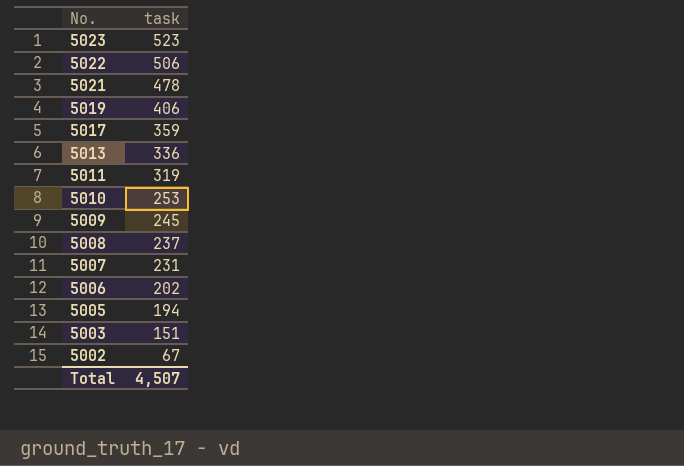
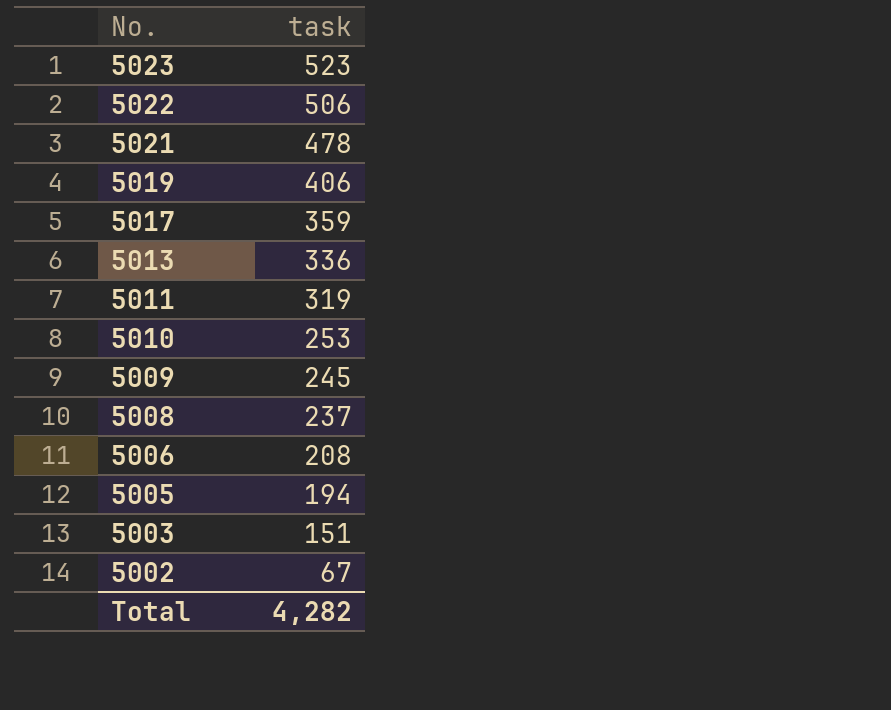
row 5007: 231 -> none
5006 | task: 202 -> 208
Total | task: 4,507 -> 4,282

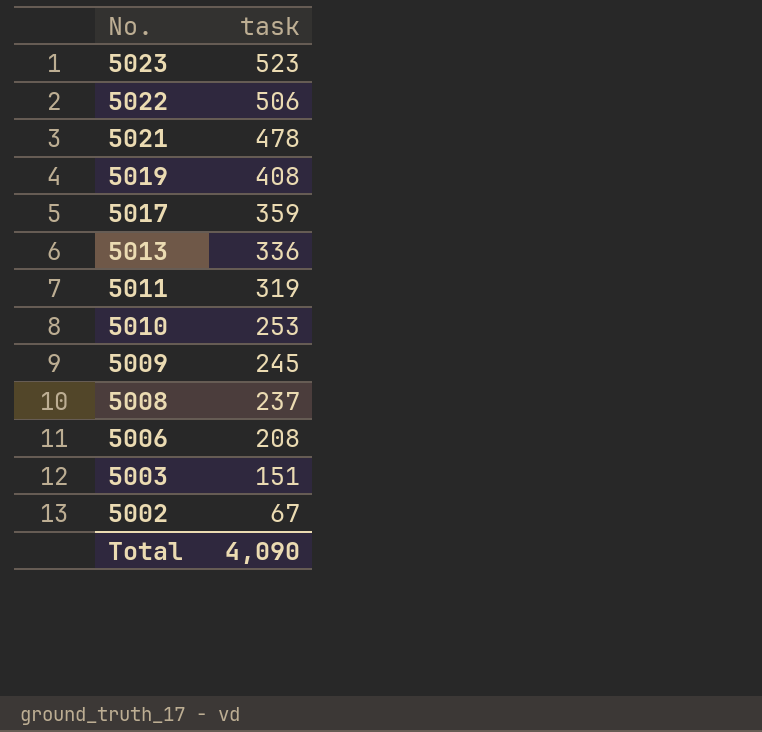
row 5005: 194 -> none
5019 | task: 406 -> 408
Total | task: 4,282 -> 4,090

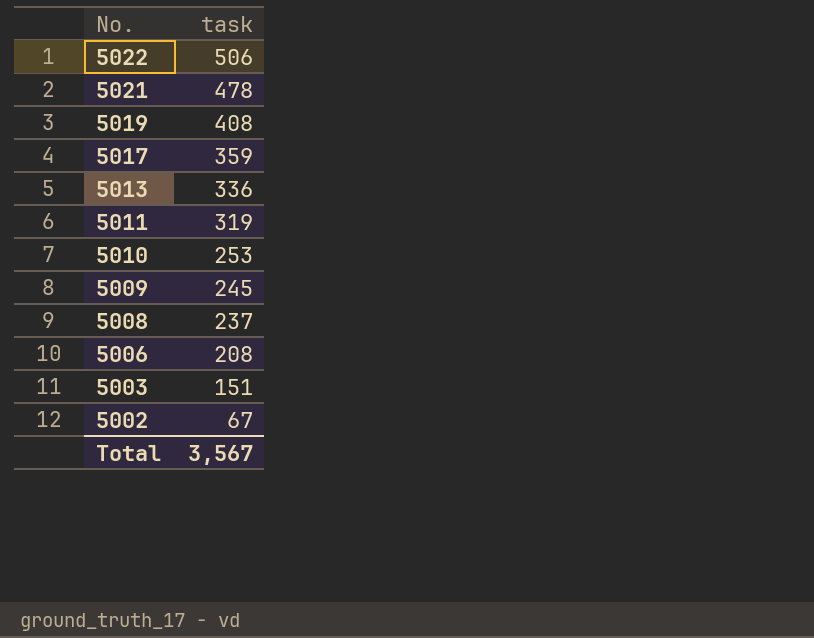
row 5023: 523 -> none
Total | task: 4,090 -> 3,567

